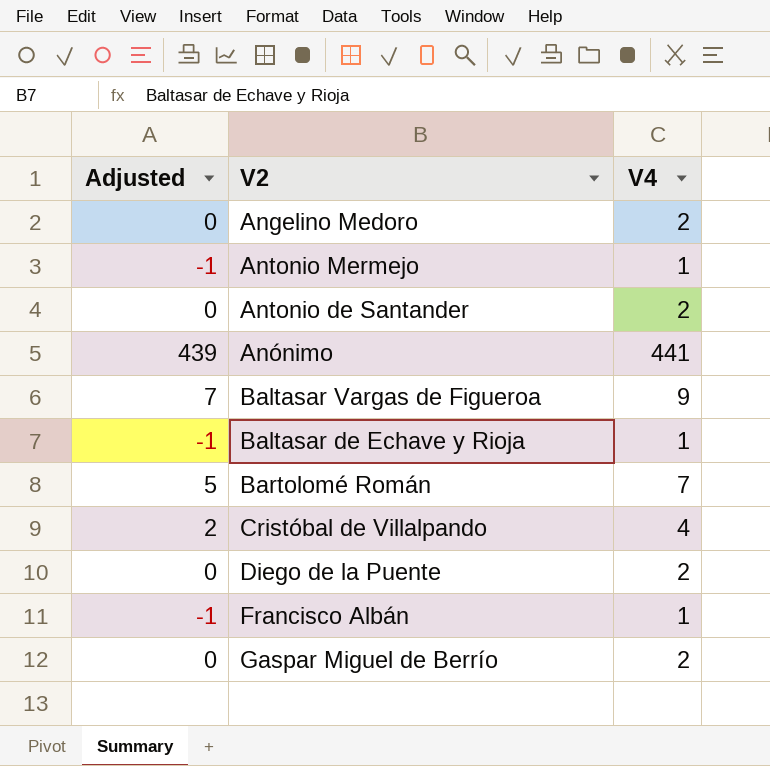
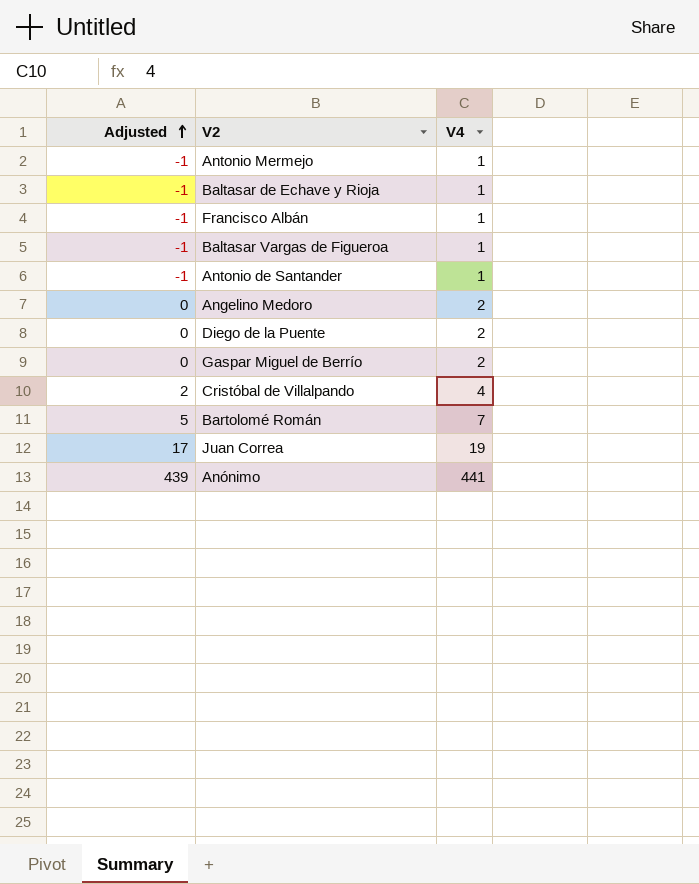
row order: none -> Adjusted ascending
Baltasar Vargas de Figueroa | Adjusted: 7 -> -1
Baltasar Vargas de Figueroa | V4: 9 -> 1
Antonio de Santander | Adjusted: 0 -> -1
Antonio de Santander | V4: 2 -> 1
row Juan Correa: none -> 17 | 19

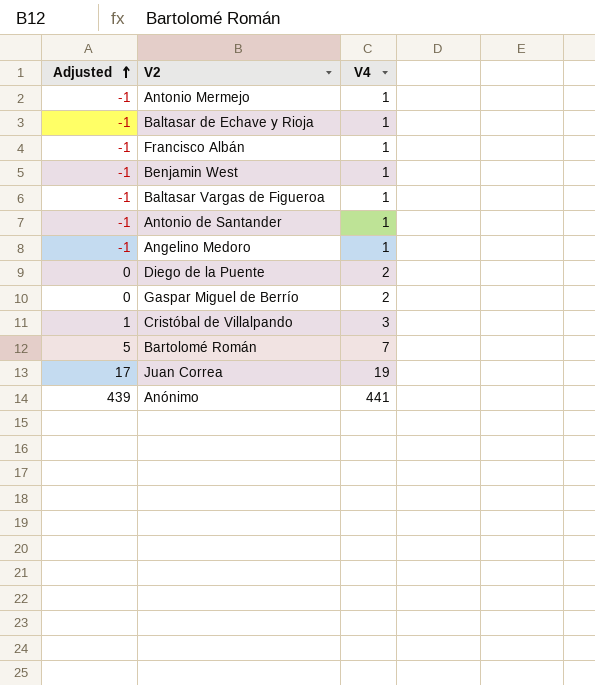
row Benjamin West: none -> -1 | 1
Angelino Medoro | Adjusted: 0 -> -1
Angelino Medoro | V4: 2 -> 1
Cristóbal de Villalpando | Adjusted: 2 -> 1
Cristóbal de Villalpando | V4: 4 -> 3

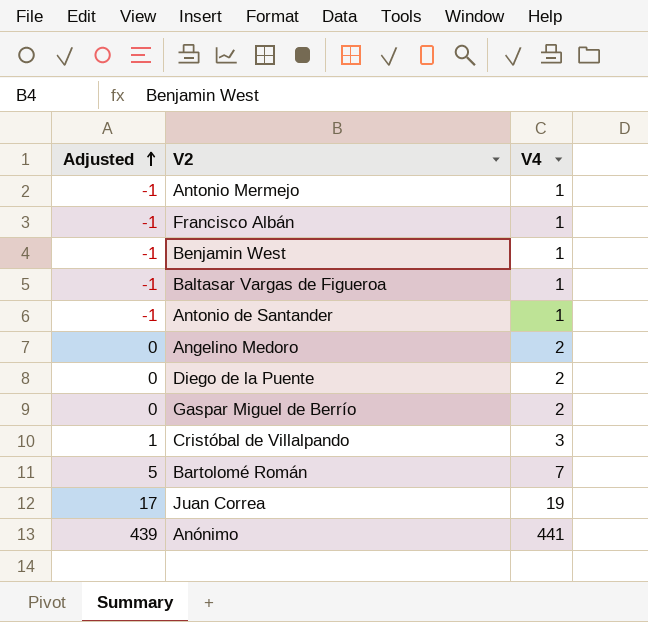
row Baltasar de Echave y Rioja: -1 | 1 -> none
Angelino Medoro | Adjusted: -1 -> 0
Angelino Medoro | V4: 1 -> 2

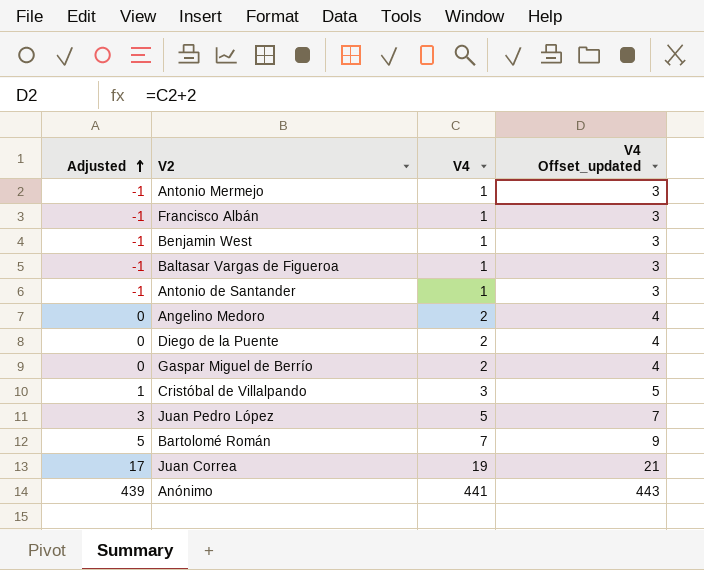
column V4 Offset_updated | formula: none -> [V4] + 2
row Juan Pedro López: none -> 3 | 5 | 7

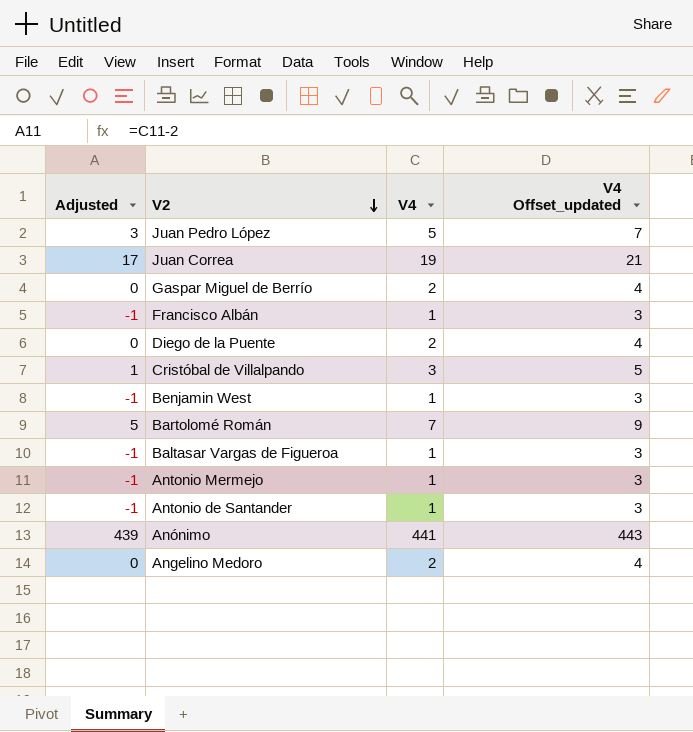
row order: Adjusted ascending -> V2 descending

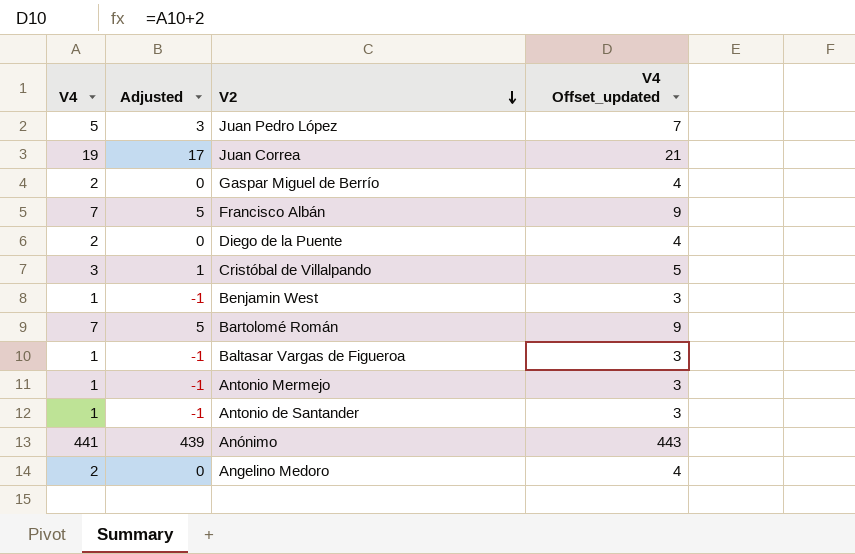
column V4 | position: 3 -> 1
Francisco Albán | V4: 1 -> 7
Francisco Albán | Adjusted: -1 -> 5
Francisco Albán | V4 Offset_updated: 3 -> 9

